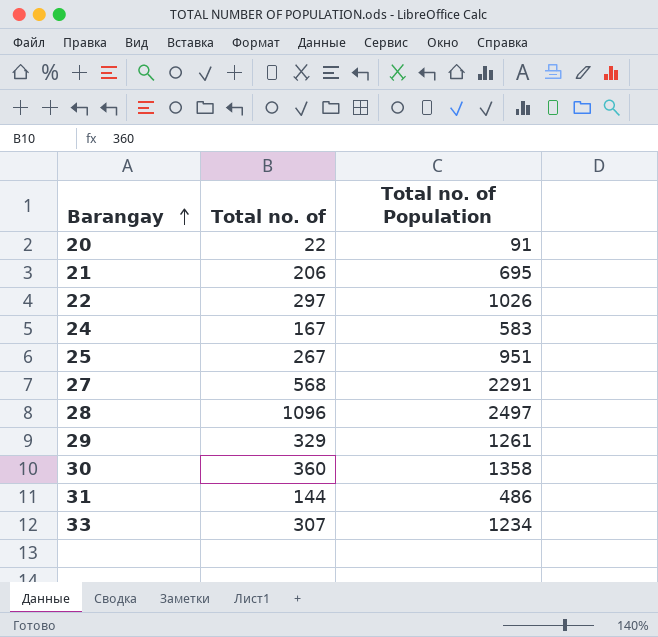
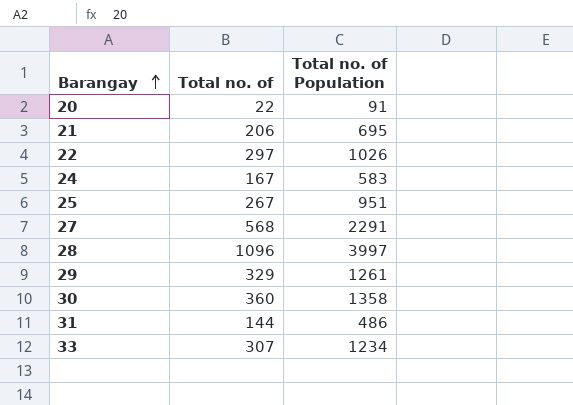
28 | Total no. of Population: 2497 -> 3997

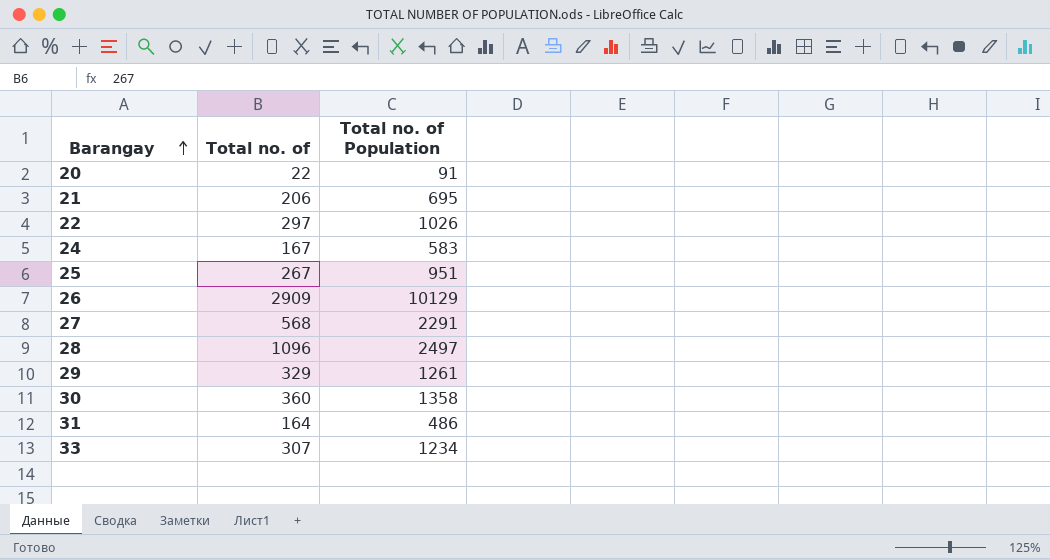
row 26: none -> 2909 | 10129
28 | Total no. of Population: 3997 -> 2497
31 | Total no. of: 144 -> 164

